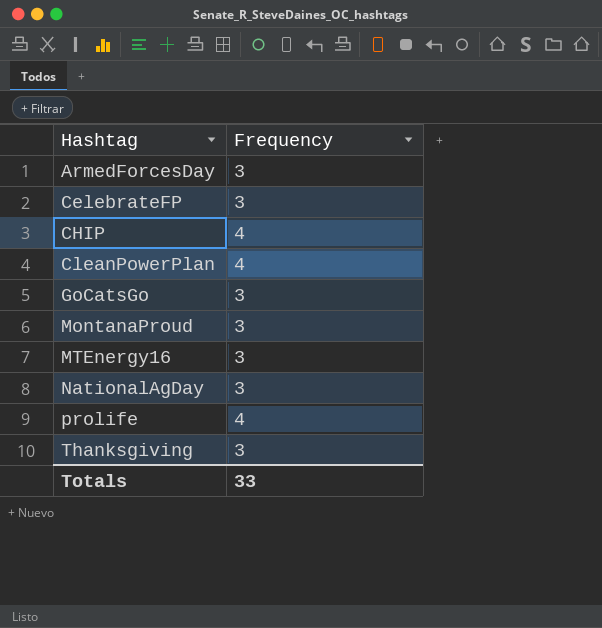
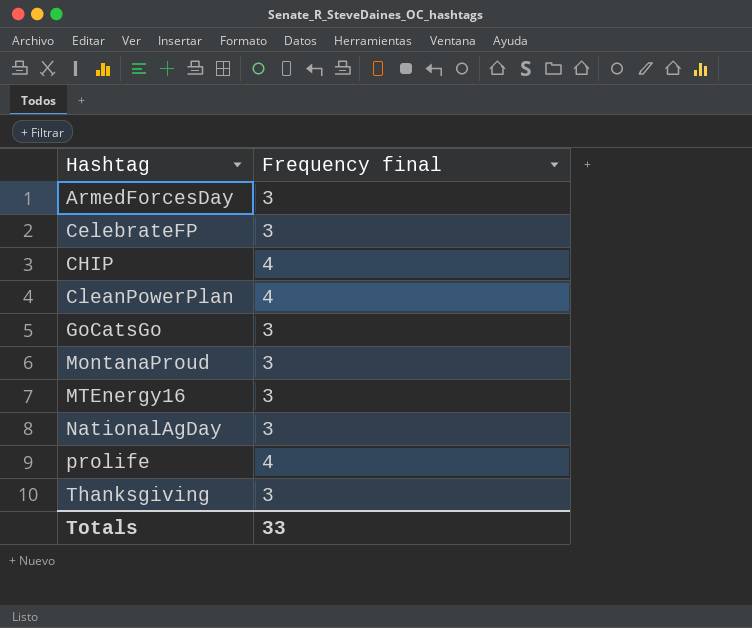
column name: Frequency -> Frequency final

